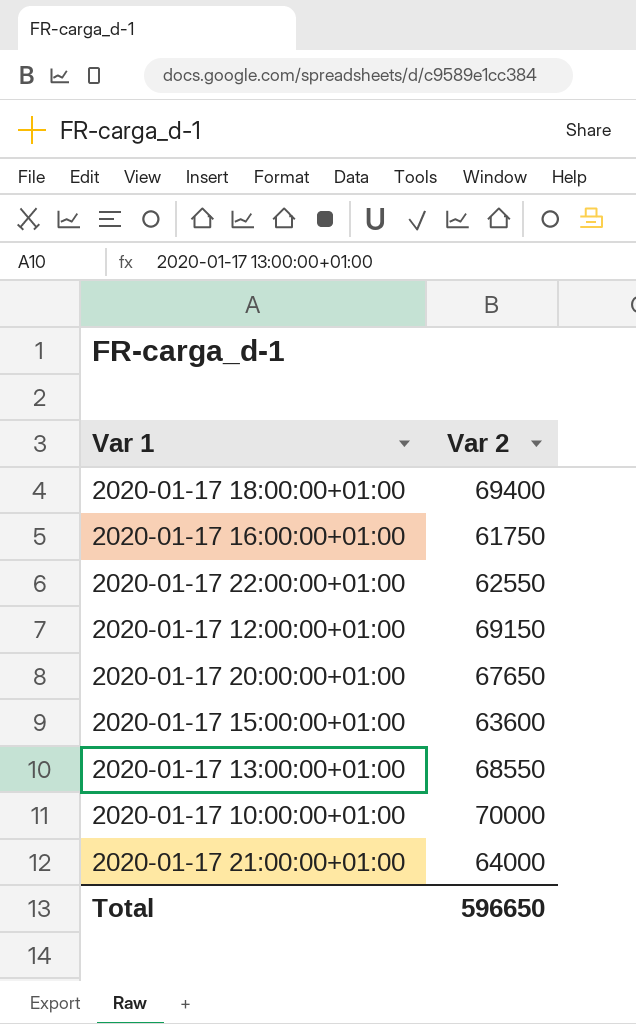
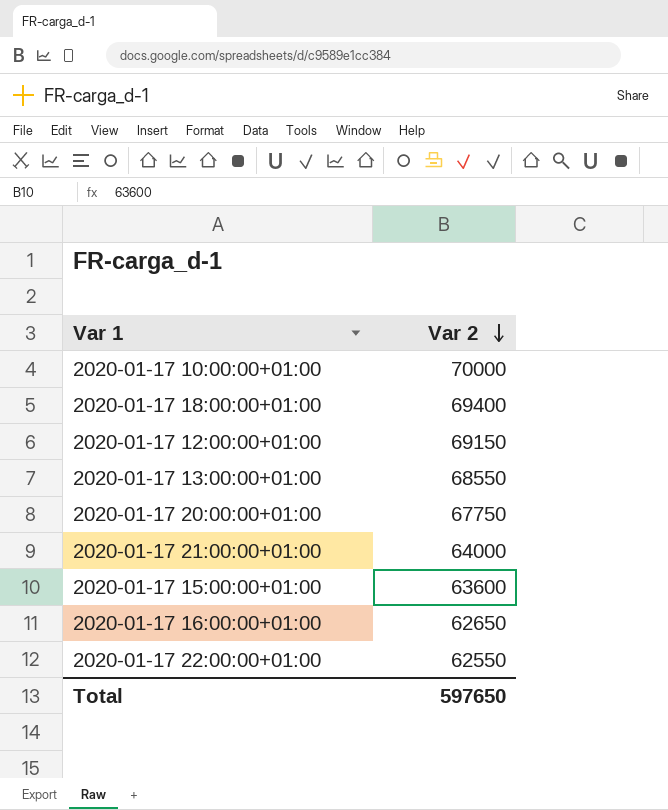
row order: none -> Var 2 descending
2020-01-17 20:00:00+01:00 | Var 2: 67650 -> 67750
2020-01-17 16:00:00+01:00 | Var 2: 61750 -> 62650
Total | Var 2: 596650 -> 597650

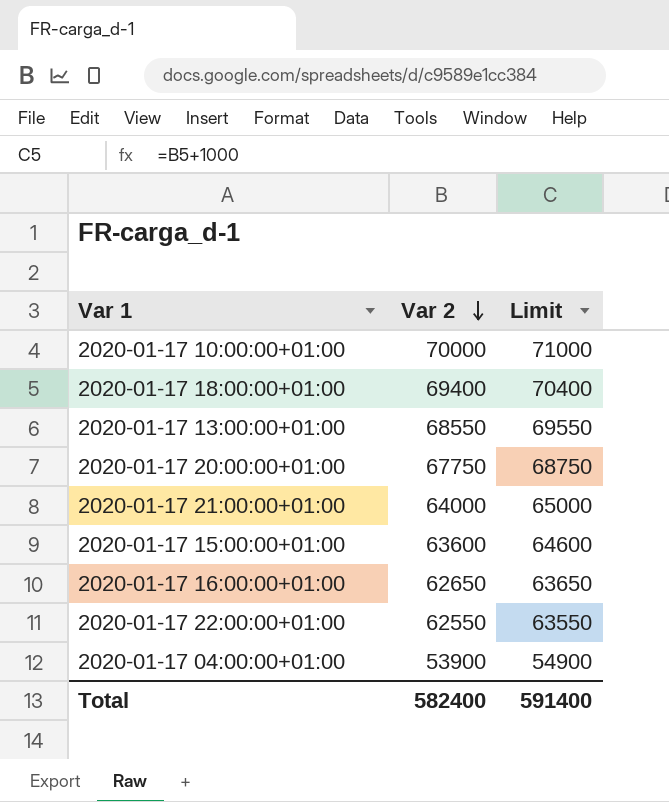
column Limit | formula: none -> [Var 2] + 1000
row 2020-01-17 12:00:00+01:00: 69150 -> none
row 2020-01-17 04:00:00+01:00: none -> 53900 | 54900
Total | Var 2: 597650 -> 582400

